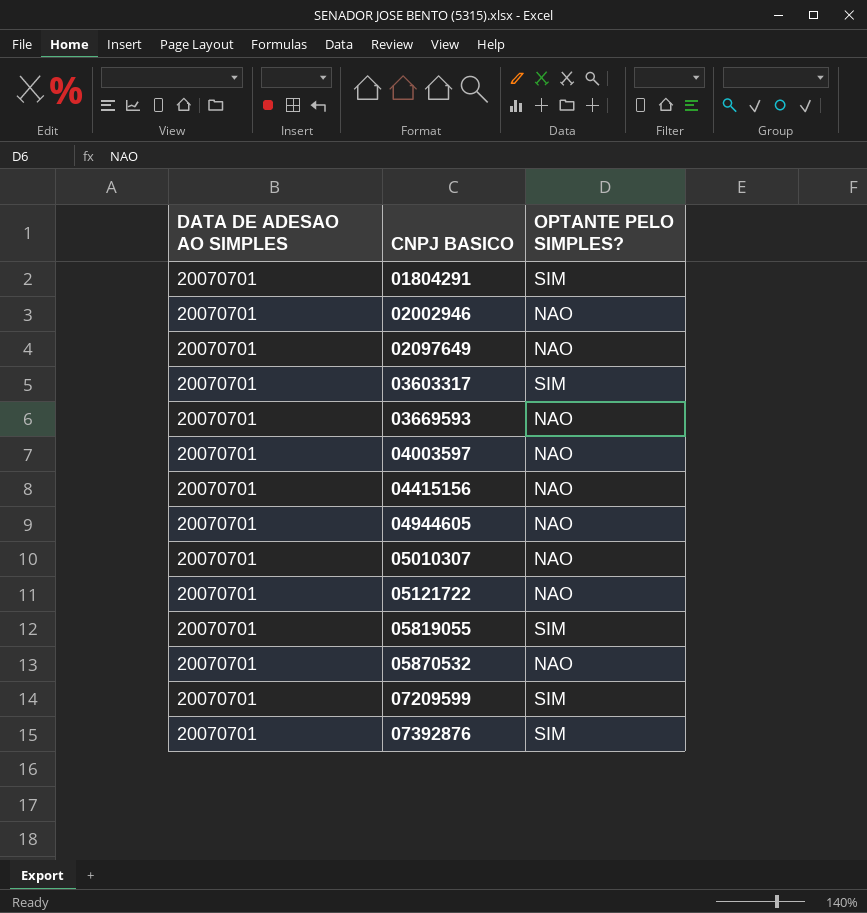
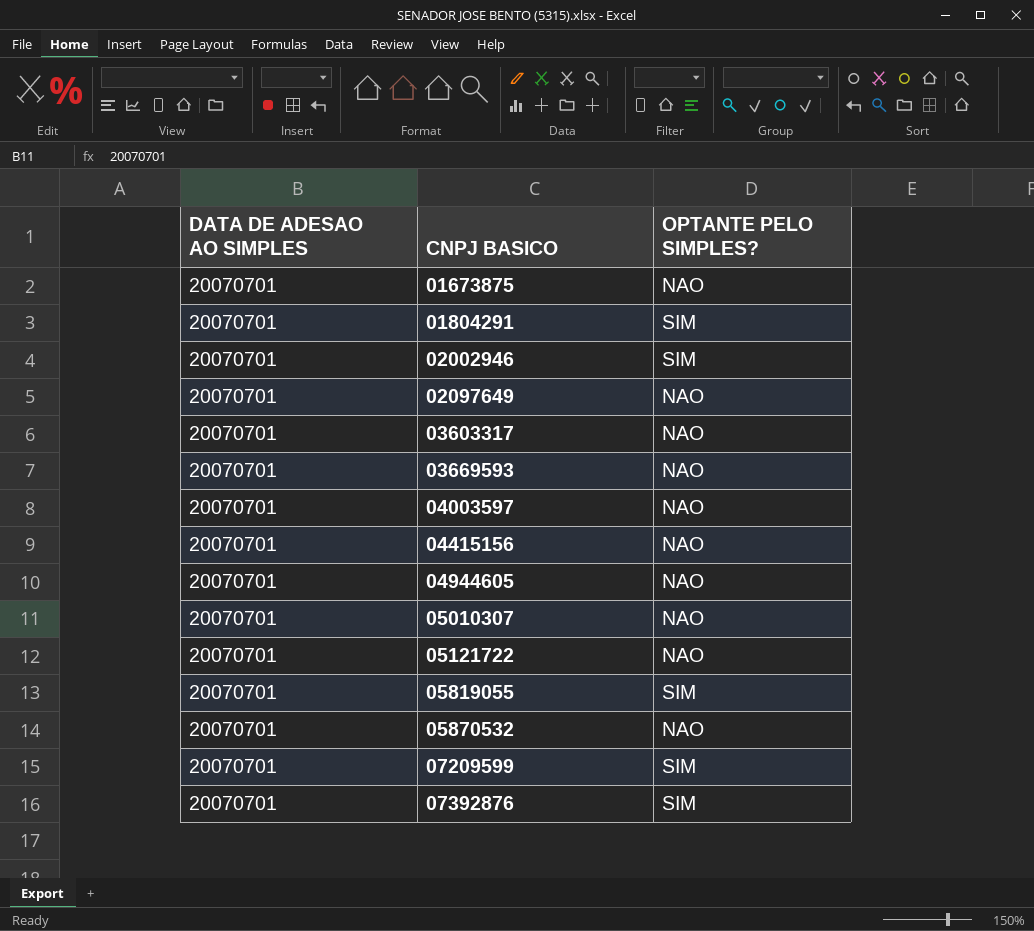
row 01673875: none -> 20070701 | NAO
02002946 | OPTANTE PELO SIMPLES?: NAO -> SIM
03603317 | OPTANTE PELO SIMPLES?: SIM -> NAO

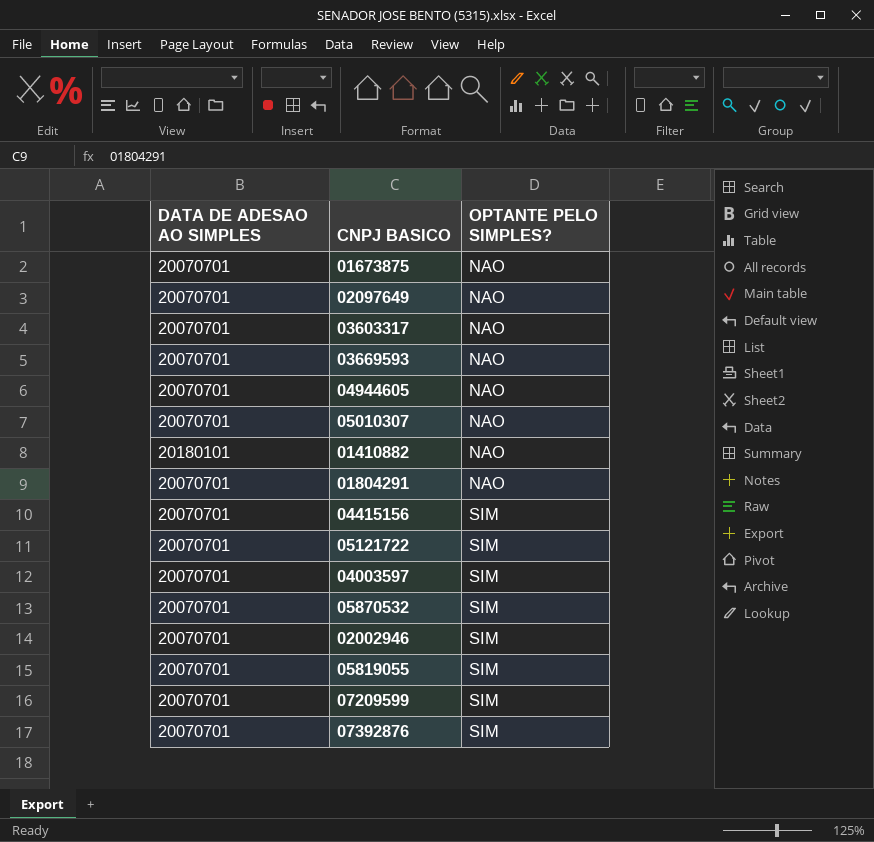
row order: CNPJ BASICO ascending -> OPTANTE PELO SIMPLES? ascending
row 01410882: none -> 20180101 | NAO
01804291 | OPTANTE PELO SIMPLES?: SIM -> NAO
04415156 | OPTANTE PELO SIMPLES?: NAO -> SIM
05121722 | OPTANTE PELO SIMPLES?: NAO -> SIM
04003597 | OPTANTE PELO SIMPLES?: NAO -> SIM
05870532 | OPTANTE PELO SIMPLES?: NAO -> SIM

